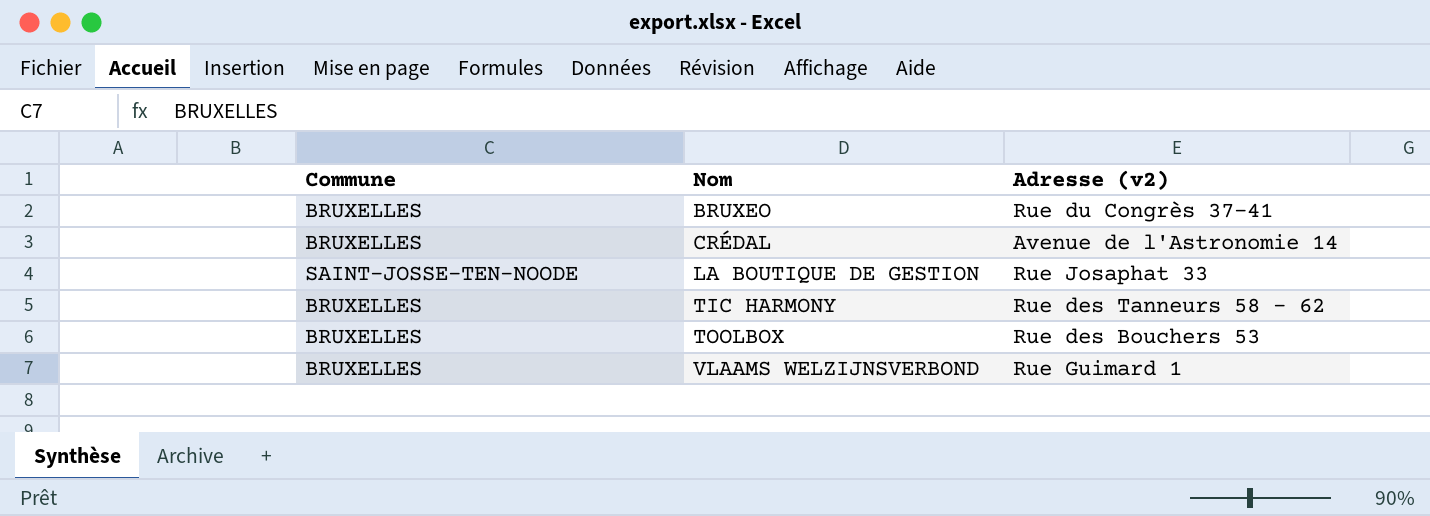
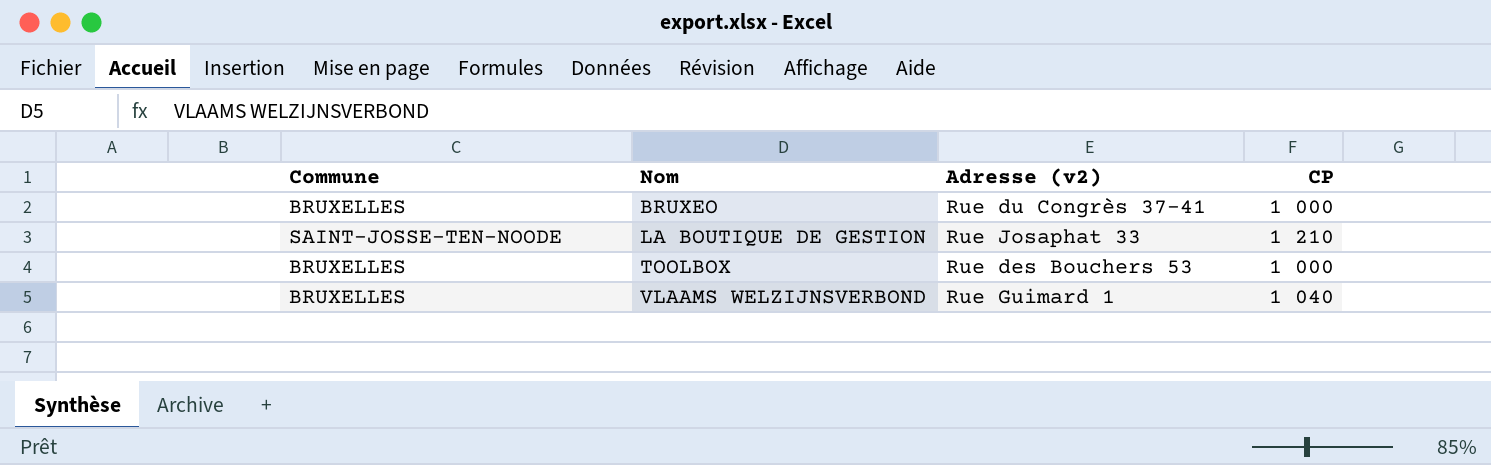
column CP | position: none -> 4
row CRÉDAL: BRUXELLES | Avenue de l'Astronomie 14 -> none
row TIC HARMONY: BRUXELLES | Rue des Tanneurs 58 - 62 -> none

